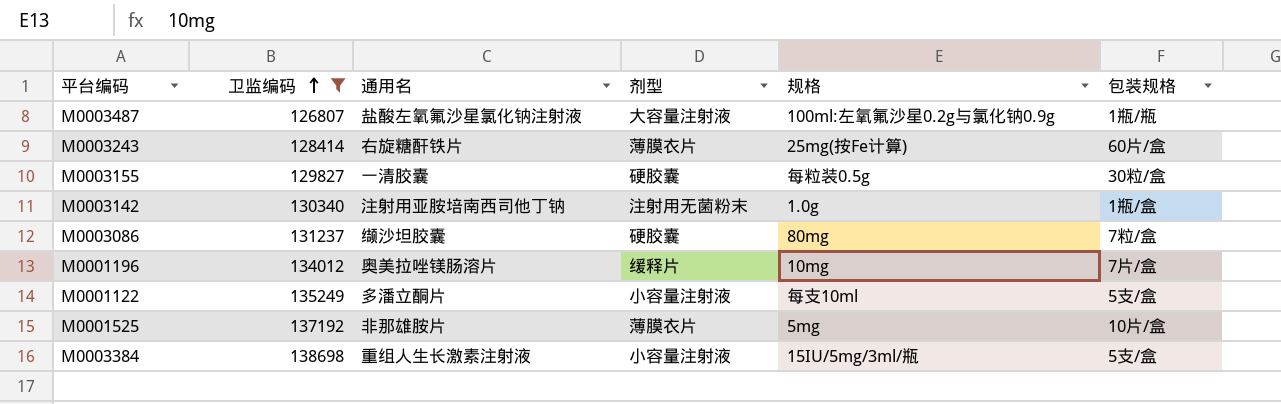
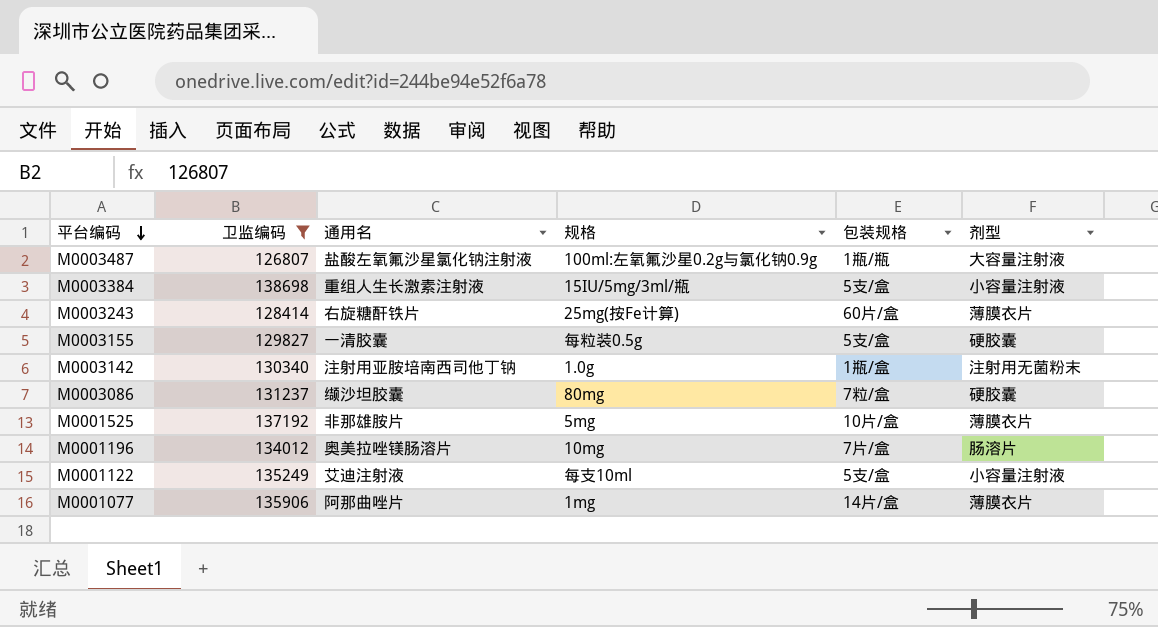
row order: 卫监编码 ascending -> 平台编码 descending
column 剂型 | position: 4 -> 6
M0003155 | 包装规格: 30粒/盒 -> 5支/盒
M0001196 | 剂型: 缓释片 -> 肠溶片
M0001122 | 通用名: 多潘立酮片 -> 艾迪注射液
row M0001077: none -> 135906 | 阿那曲唑片 | 1mg | 14片/盒 | 薄膜衣片

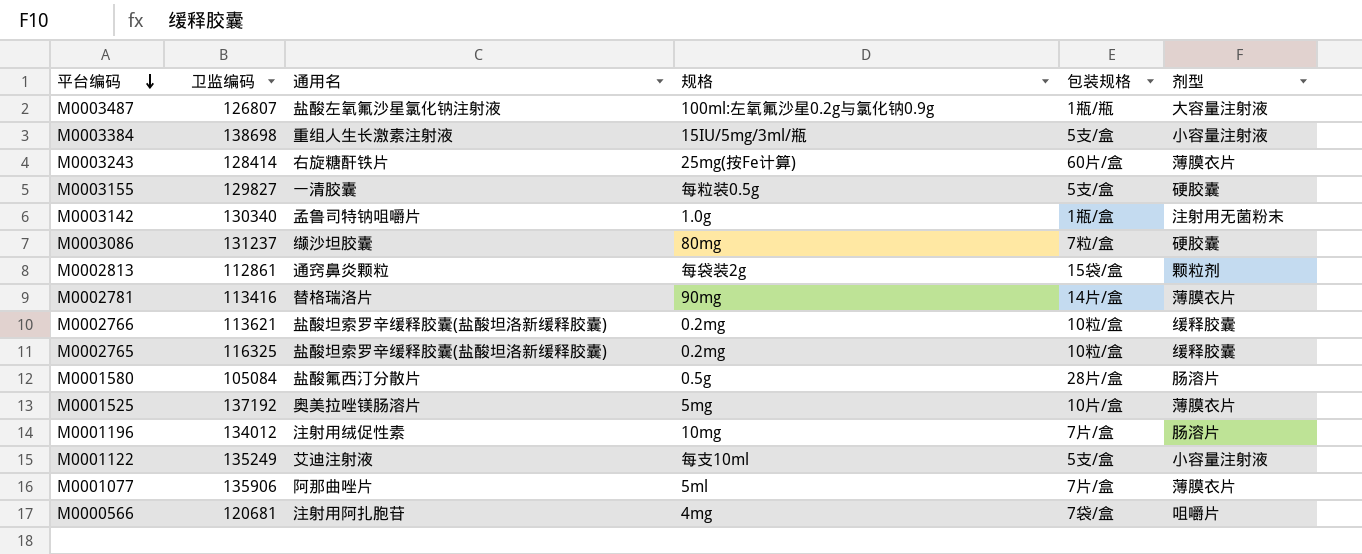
filter: 卫监编码 >= 126807 -> none
M0003142 | 通用名: 注射用亚胺培南西司他丁钠 -> 孟鲁司特钠咀嚼片
M0001525 | 通用名: 非那雄胺片 -> 奥美拉唑镁肠溶片
M0001196 | 通用名: 奥美拉唑镁肠溶片 -> 注射用绒促性素
M0001077 | 规格: 1mg -> 5ml
M0001077 | 包装规格: 14片/盒 -> 7片/盒

